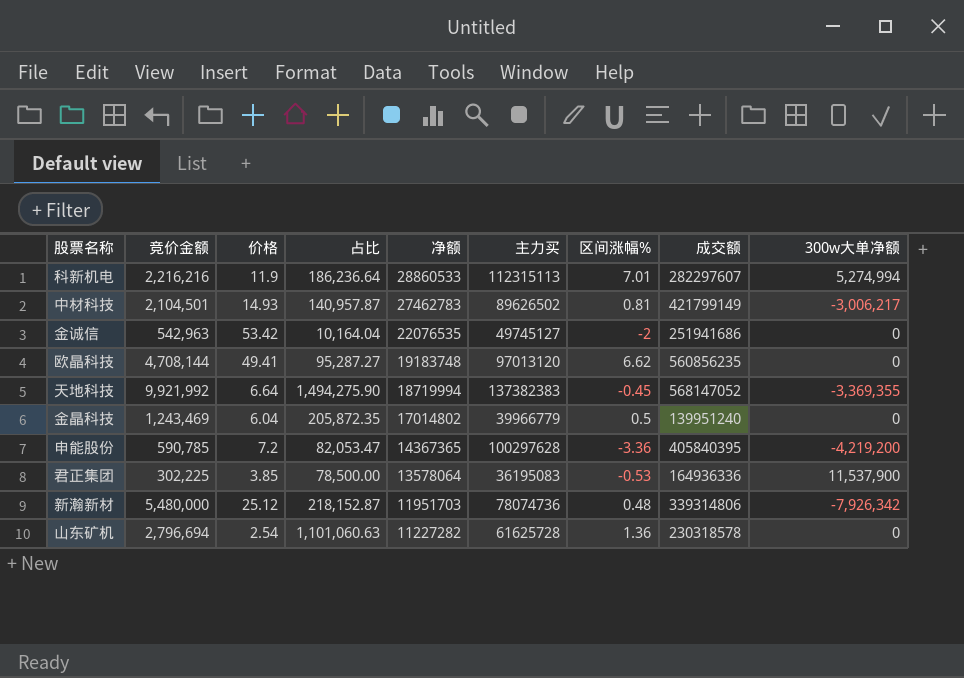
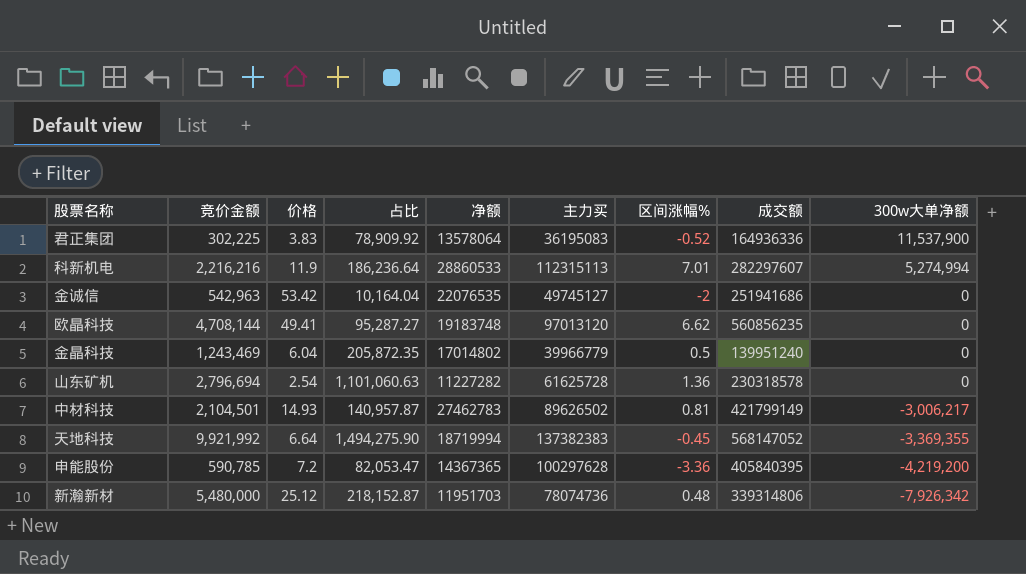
row order: 净额 descending -> 300w大单净额 descending
君正集团 | 价格: 3.85 -> 3.83
君正集团 | 占比: 78,500.00 -> 78,909.92
君正集团 | 区间涨幅%: -0.53 -> -0.52

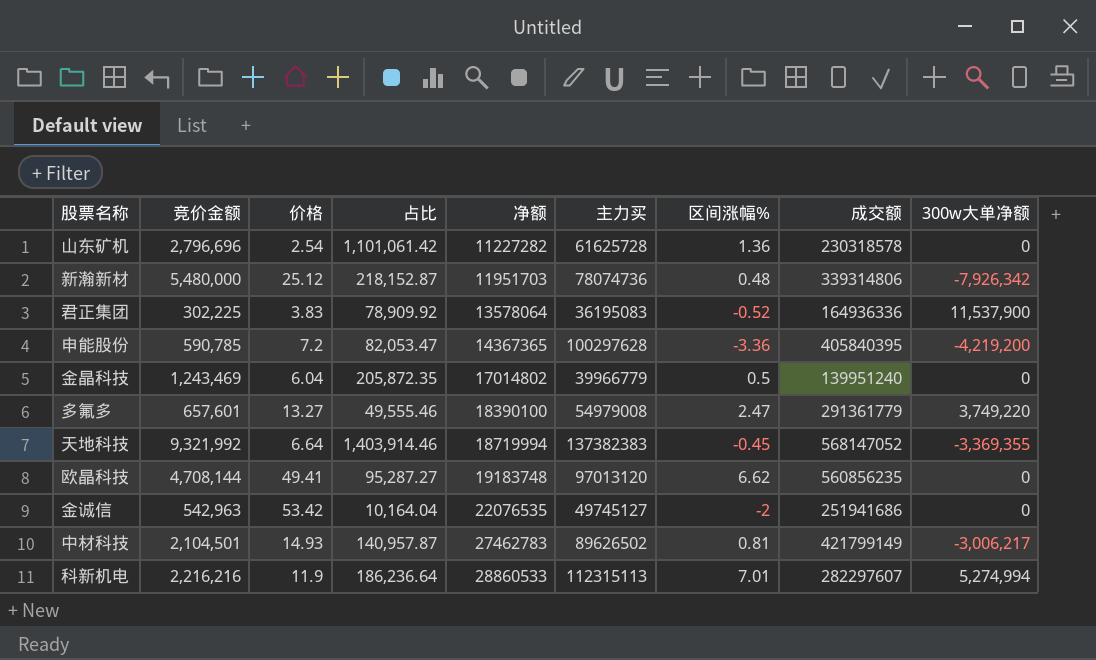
row order: 300w大单净额 descending -> 净额 ascending
山东矿机 | 竞价金额: 2,796,694 -> 2,796,696
山东矿机 | 占比: 1,101,060.63 -> 1,101,061.42
row 多氟多: none -> 657,601 | 13.27 | 49,555.46 | 18390100 | 54979008 | 2.47 | 291361779 | 3,749,220
天地科技 | 竞价金额: 9,921,992 -> 9,321,992
天地科技 | 占比: 1,494,275.90 -> 1,403,914.46

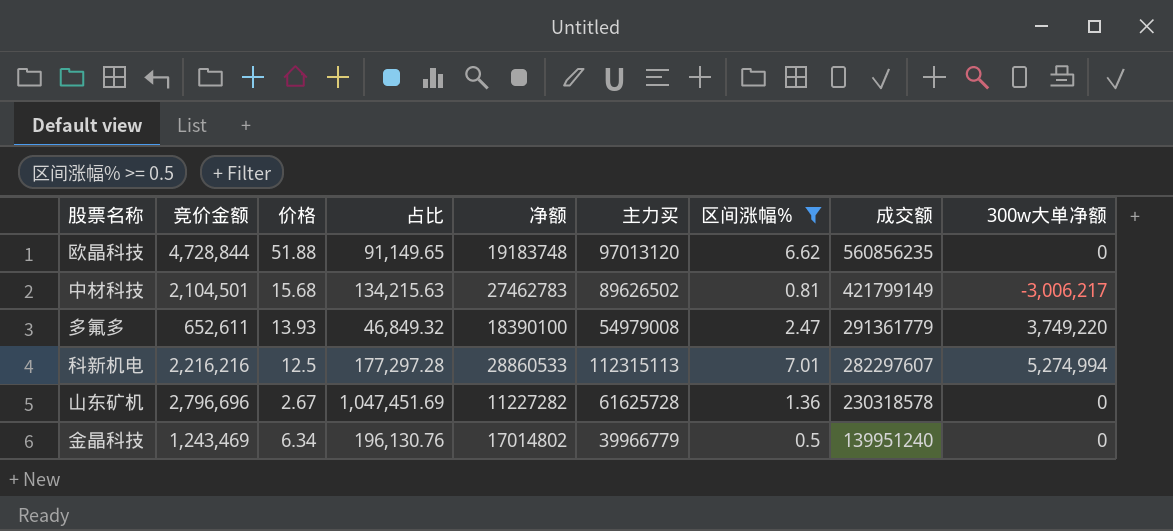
filter: none -> 区间涨幅% >= 0.5
row order: 净额 ascending -> 成交额 descending
欧晶科技 | 竞价金额: 4,708,144 -> 4,728,844
欧晶科技 | 价格: 49.41 -> 51.88
欧晶科技 | 占比: 95,287.27 -> 91,149.65
中材科技 | 价格: 14.93 -> 15.68
中材科技 | 占比: 140,957.87 -> 134,215.63
多氟多 | 竞价金额: 657,601 -> 652,611
多氟多 | 价格: 13.27 -> 13.93
多氟多 | 占比: 49,555.46 -> 46,849.32
科新机电 | 价格: 11.9 -> 12.5
科新机电 | 占比: 186,236.64 -> 177,297.28
山东矿机 | 价格: 2.54 -> 2.67
山东矿机 | 占比: 1,101,061.42 -> 1,047,451.69
金晶科技 | 价格: 6.04 -> 6.34
金晶科技 | 占比: 205,872.35 -> 196,130.76

